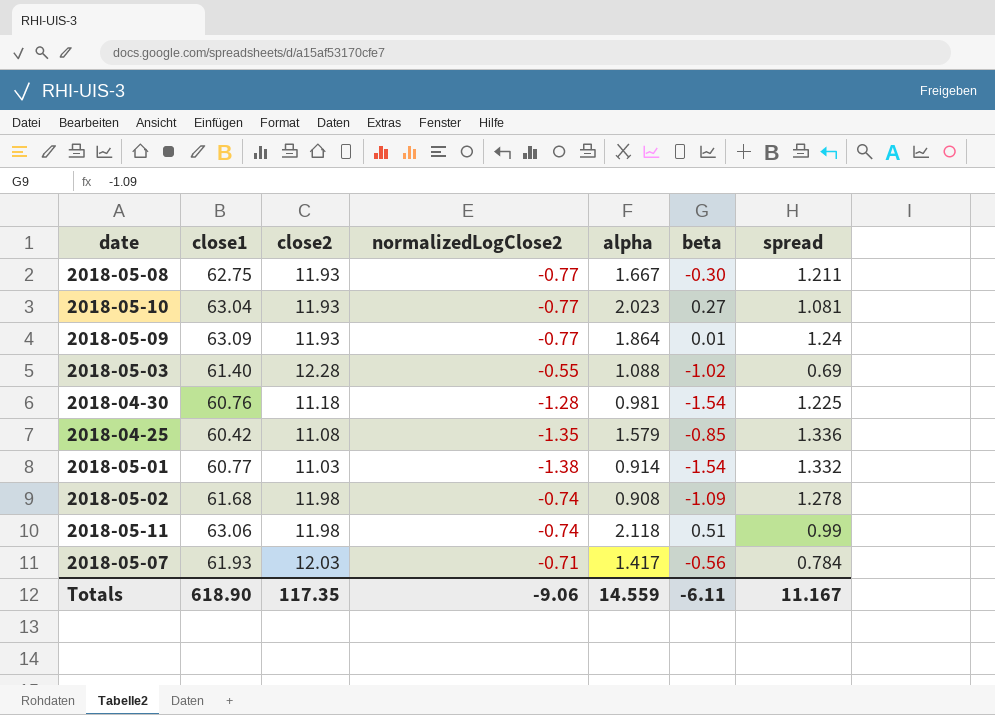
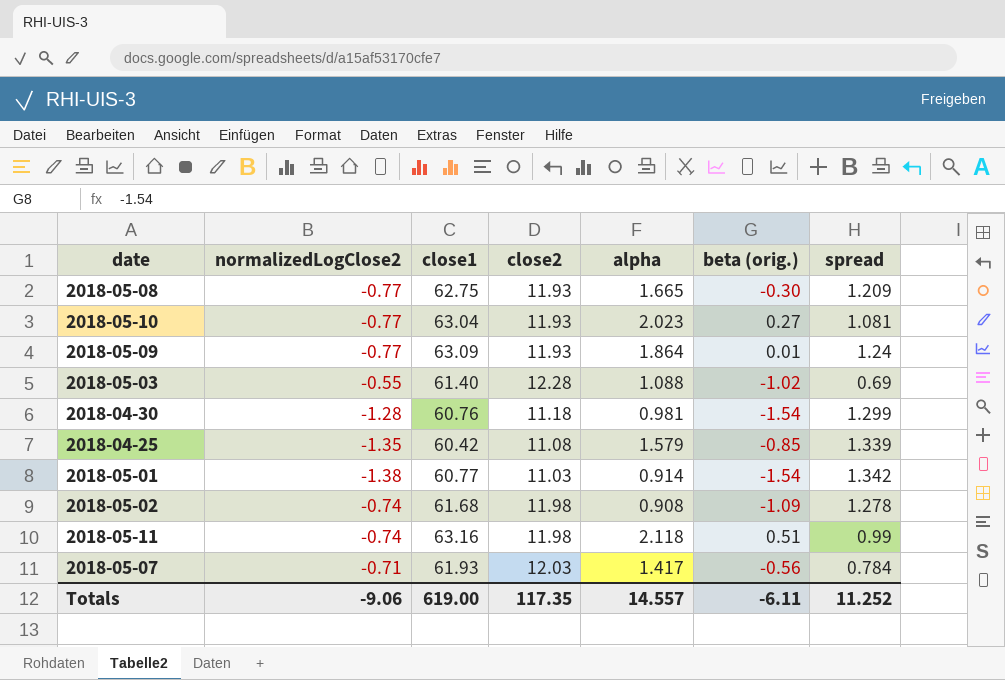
column normalizedLogClose2 | position: 4 -> 2
column name: beta -> beta (orig.)
2018-05-08 | alpha: 1.667 -> 1.665
2018-05-08 | spread: 1.211 -> 1.209
2018-04-30 | spread: 1.225 -> 1.299
2018-04-25 | spread: 1.336 -> 1.339
2018-05-01 | spread: 1.332 -> 1.342
2018-05-11 | close1: 63.06 -> 63.16
Totals | close1: 618.90 -> 619.00
Totals | alpha: 14.559 -> 14.557
Totals | spread: 11.167 -> 11.252

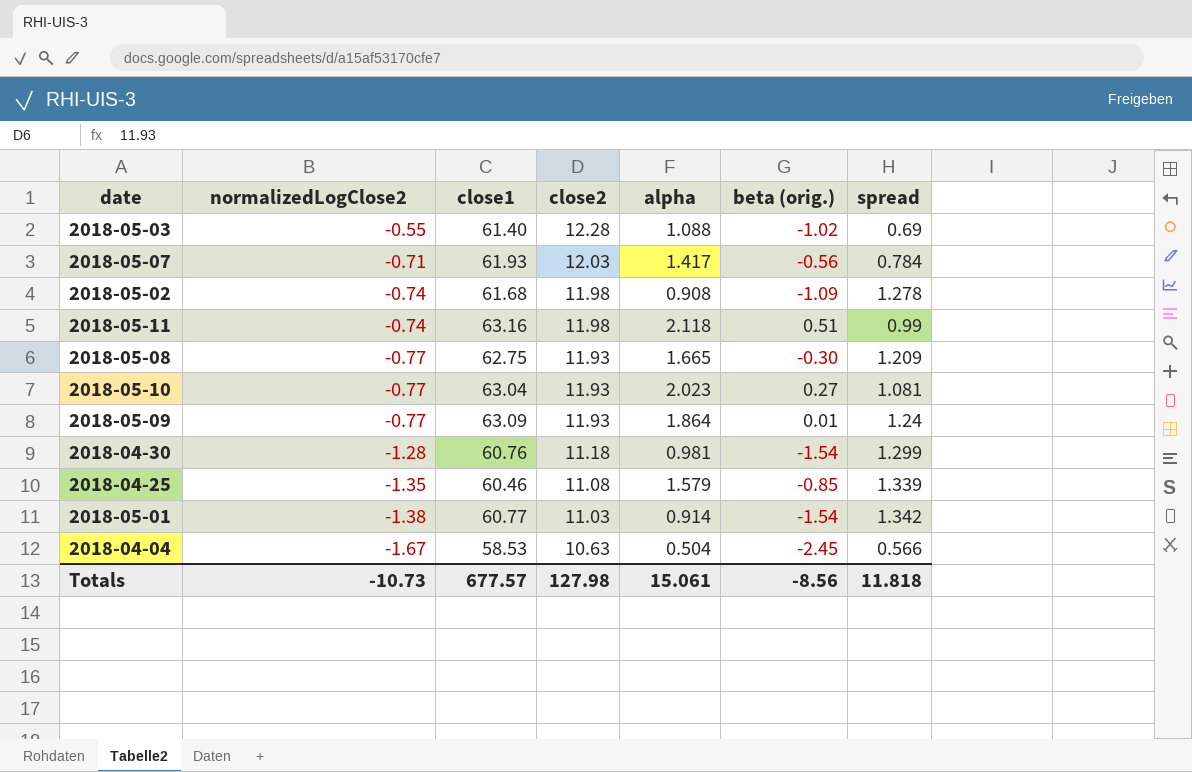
row order: none -> normalizedLogClose2 descending
2018-04-25 | close1: 60.42 -> 60.46
row 2018-04-04: none -> -1.67 | 58.53 | 10.63 | 0.504 | -2.45 | 0.566
Totals | normalizedLogClose2: -9.06 -> -10.73
Totals | close1: 619.00 -> 677.57
Totals | close2: 117.35 -> 127.98
Totals | alpha: 14.557 -> 15.061
Totals | beta (orig.): -6.11 -> -8.56
Totals | spread: 11.252 -> 11.818

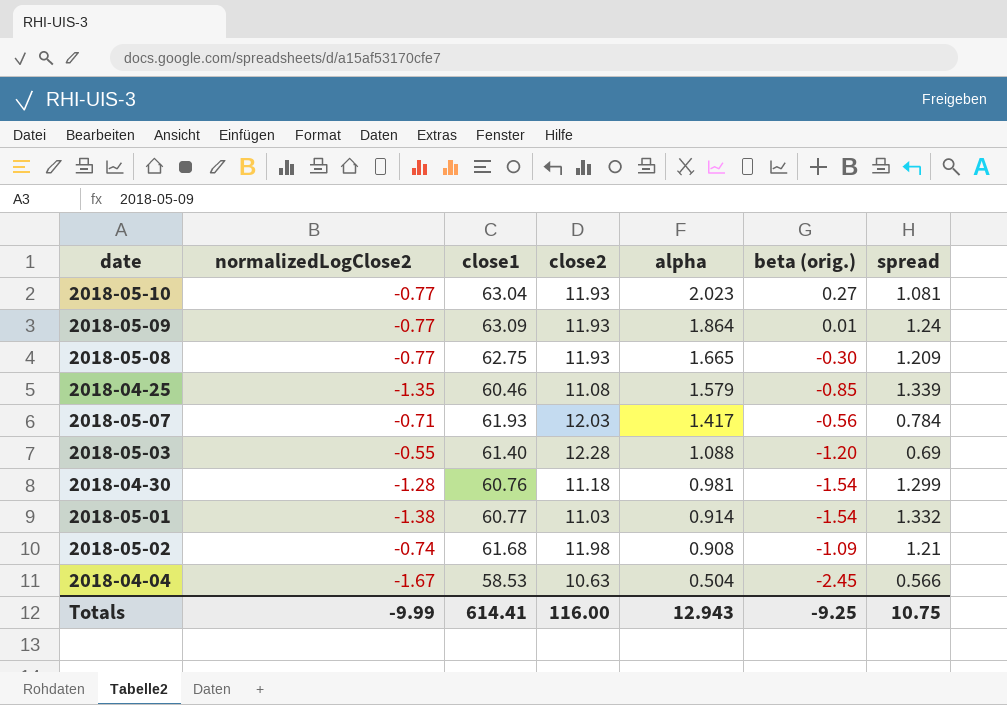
row order: normalizedLogClose2 descending -> alpha descending
row 2018-05-11: -0.74 | 63.16 | 11.98 | 2.118 | 0.51 | 0.99 -> none
2018-05-03 | beta (orig.): -1.02 -> -1.20
2018-05-01 | spread: 1.342 -> 1.332
2018-05-02 | spread: 1.278 -> 1.21
Totals | normalizedLogClose2: -10.73 -> -9.99
Totals | close1: 677.57 -> 614.41
Totals | close2: 127.98 -> 116.00
Totals | alpha: 15.061 -> 12.943
Totals | beta (orig.): -8.56 -> -9.25
Totals | spread: 11.818 -> 10.75

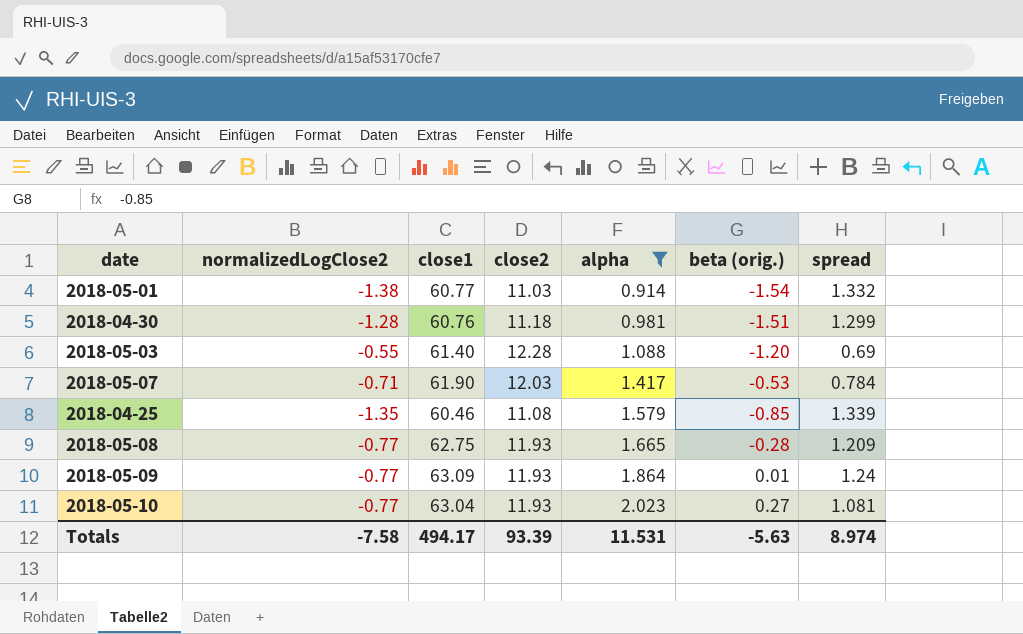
filter: none -> alpha >= 0.914
row order: alpha descending -> alpha ascending
2018-04-30 | beta (orig.): -1.54 -> -1.51
2018-05-07 | close1: 61.93 -> 61.90
2018-05-07 | beta (orig.): -0.56 -> -0.53
2018-05-08 | beta (orig.): -0.30 -> -0.28
Totals | normalizedLogClose2: -9.99 -> -7.58
Totals | close1: 614.41 -> 494.17
Totals | close2: 116.00 -> 93.39
Totals | alpha: 12.943 -> 11.531
Totals | beta (orig.): -9.25 -> -5.63
Totals | spread: 10.75 -> 8.974

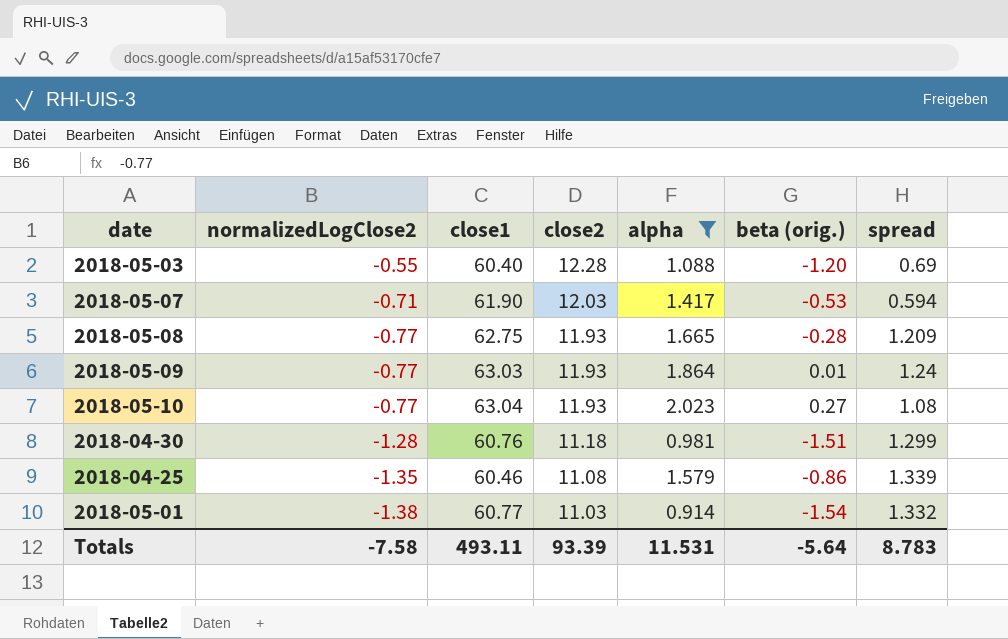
row order: alpha ascending -> normalizedLogClose2 descending
2018-05-03 | close1: 61.40 -> 60.40
2018-05-07 | spread: 0.784 -> 0.594
2018-05-09 | close1: 63.09 -> 63.03
2018-05-10 | spread: 1.081 -> 1.08
2018-04-25 | beta (orig.): -0.85 -> -0.86
Totals | close1: 494.17 -> 493.11
Totals | beta (orig.): -5.63 -> -5.64
Totals | spread: 8.974 -> 8.783

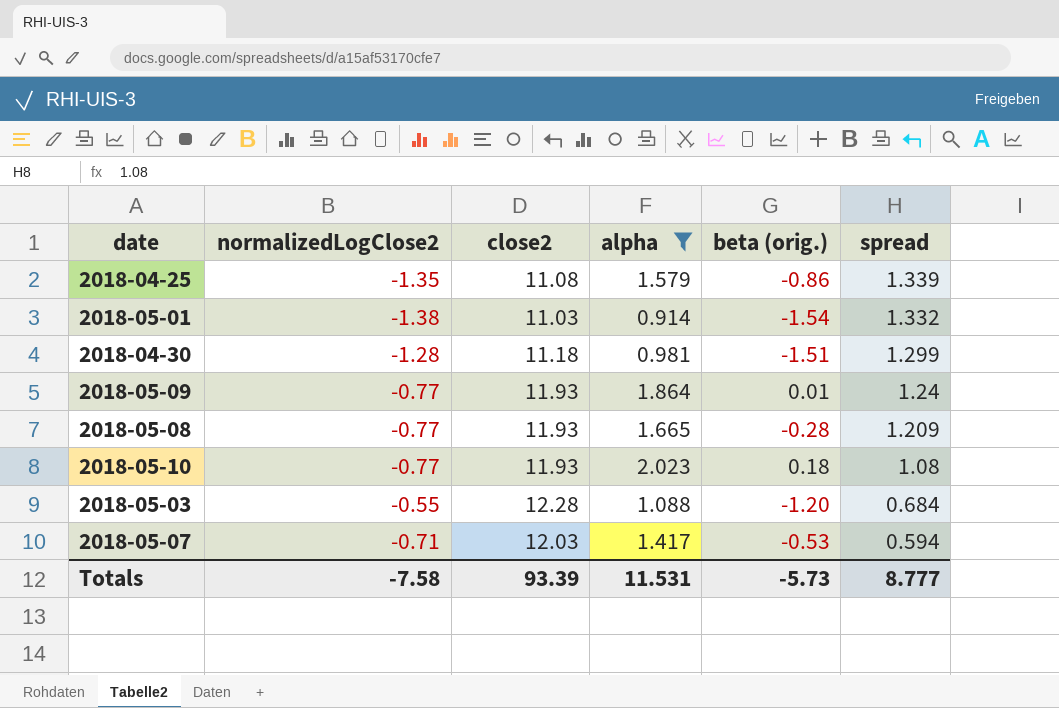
row order: normalizedLogClose2 descending -> spread descending
column close1 | position: 3 -> none
2018-05-10 | beta (orig.): 0.27 -> 0.18
2018-05-03 | spread: 0.69 -> 0.684
Totals | beta (orig.): -5.64 -> -5.73
Totals | spread: 8.783 -> 8.777

